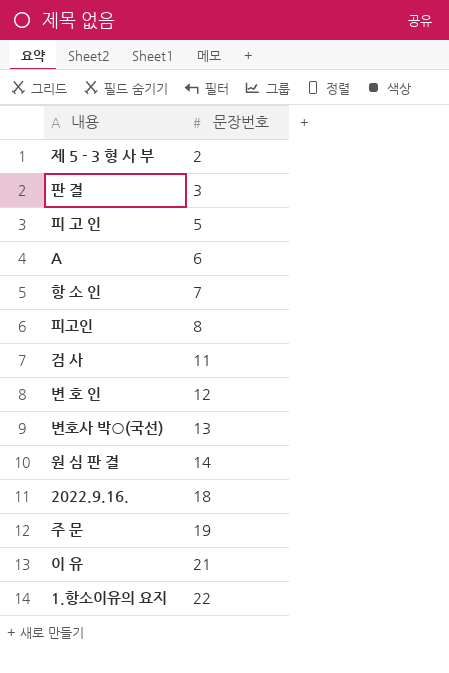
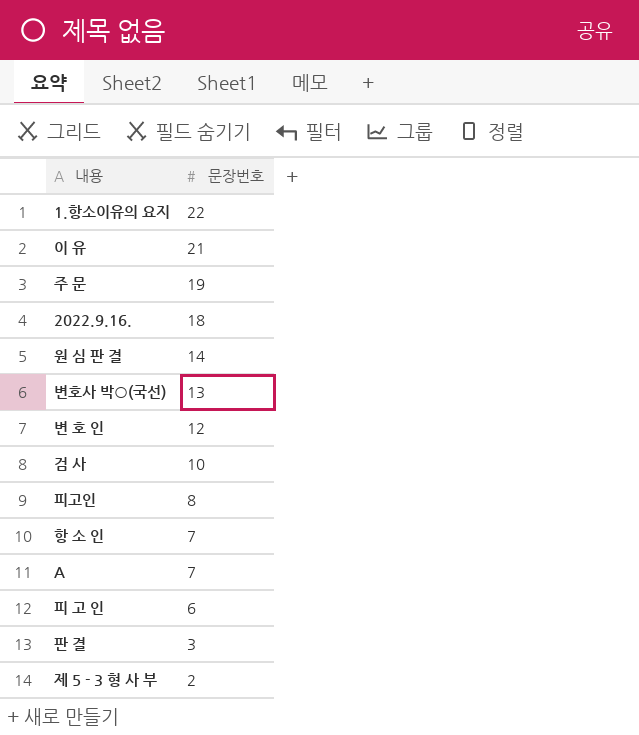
row order: 문장번호 ascending -> 문장번호 descending
검 사 | 문장번호: 11 -> 10
A | 문장번호: 6 -> 7
피 고 인 | 문장번호: 5 -> 6

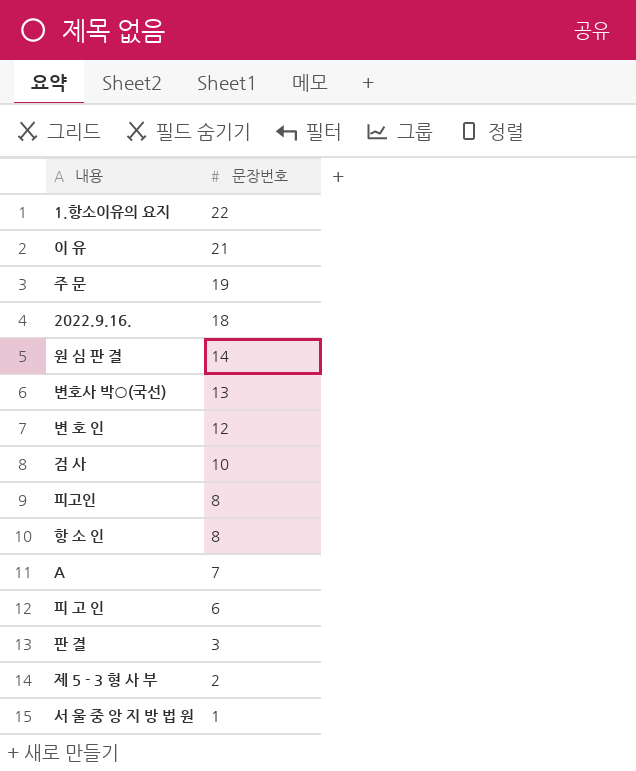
항 소 인 | 문장번호: 7 -> 8
row 서 울 중 앙 지 방 법 원: none -> 1

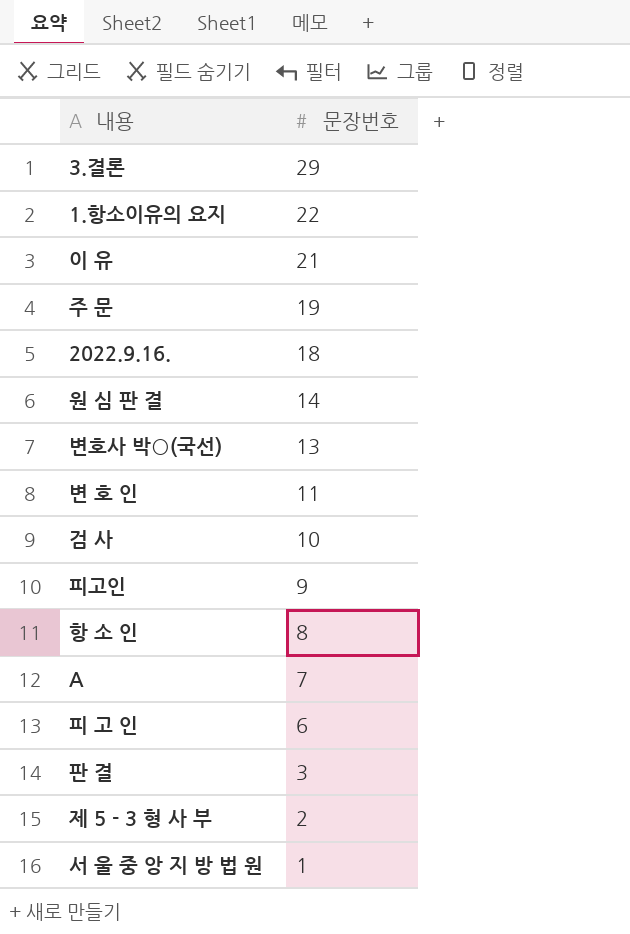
row 3.결론: none -> 29
변 호 인 | 문장번호: 12 -> 11
피고인 | 문장번호: 8 -> 9

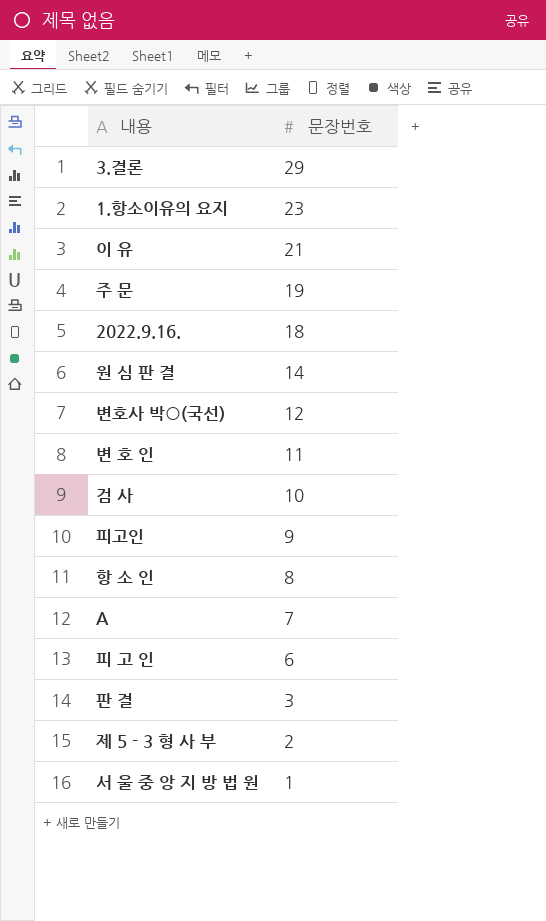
1.항소이유의 요지 | 문장번호: 22 -> 23
변호사 박○(국선) | 문장번호: 13 -> 12

